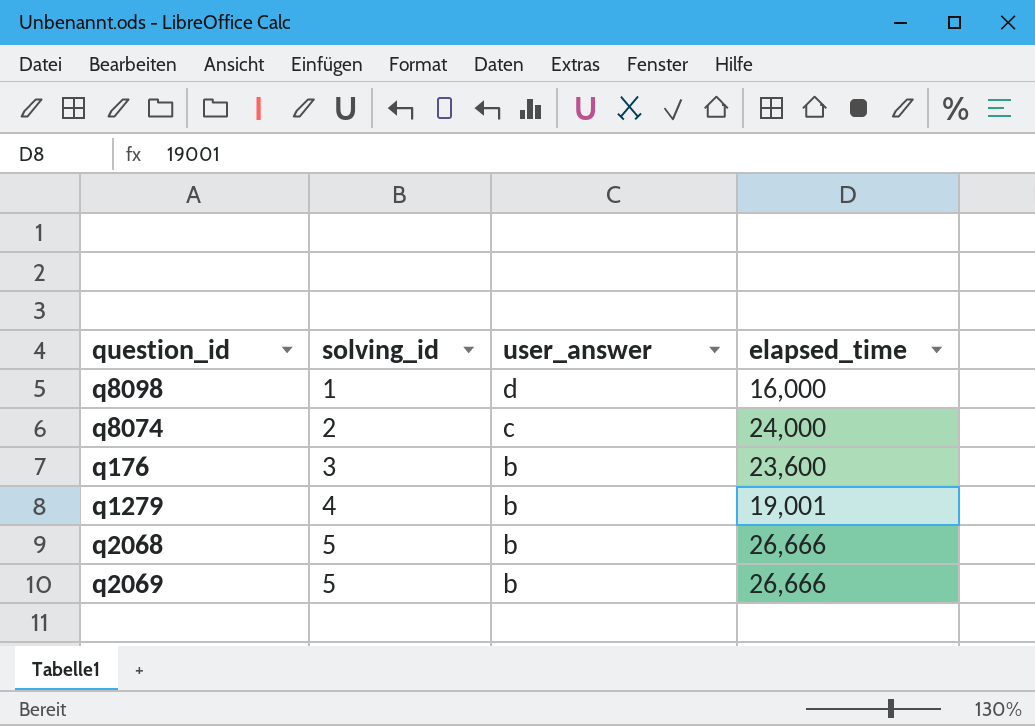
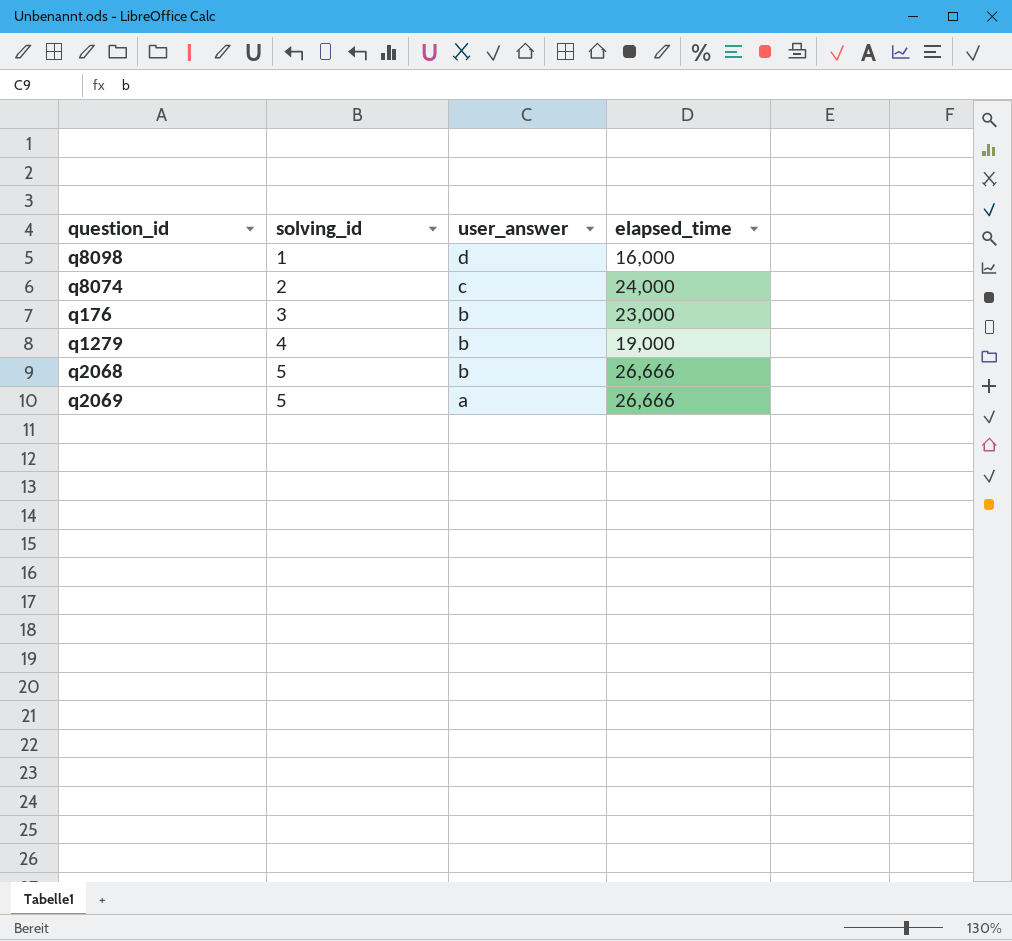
q176 | elapsed_time: 23,600 -> 23,000
q1279 | elapsed_time: 19,001 -> 19,000
q2069 | user_answer: b -> a

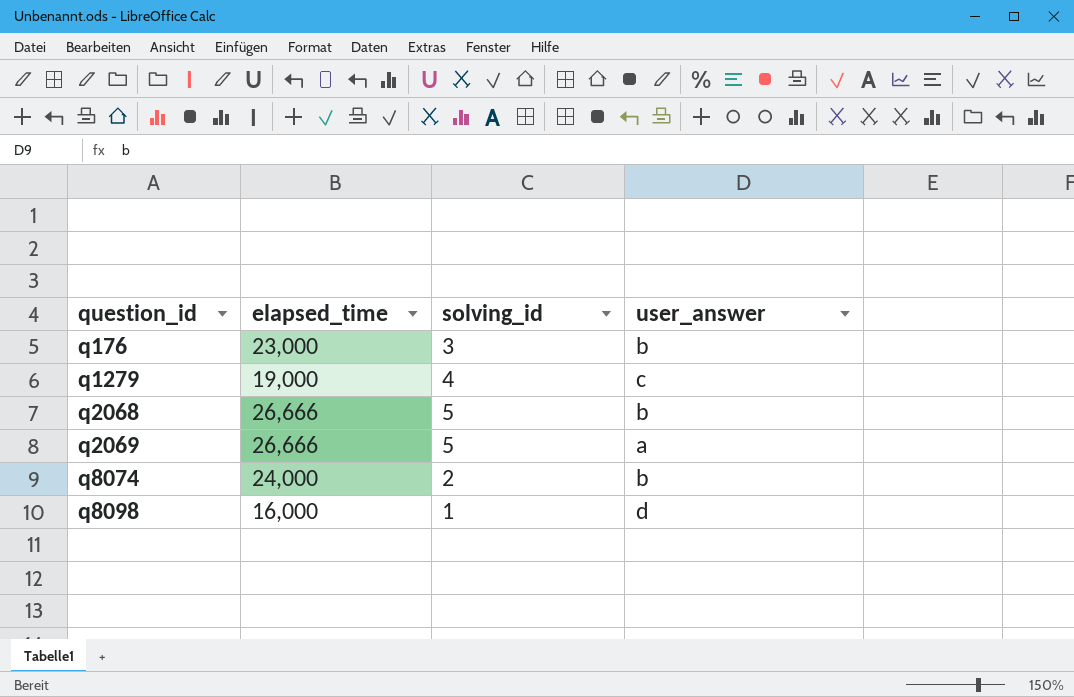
row order: solving_id ascending -> question_id ascending
column elapsed_time | position: 4 -> 2
q1279 | user_answer: b -> c
q8074 | user_answer: c -> b

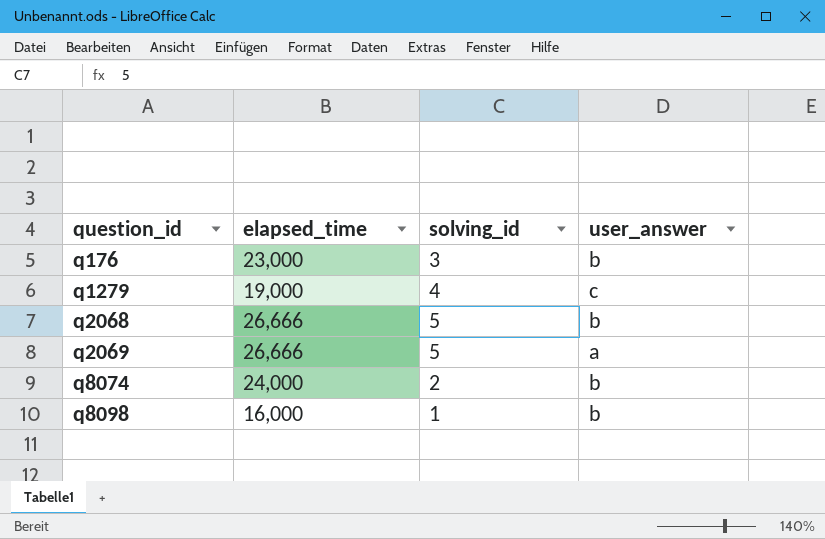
q8098 | user_answer: d -> b

